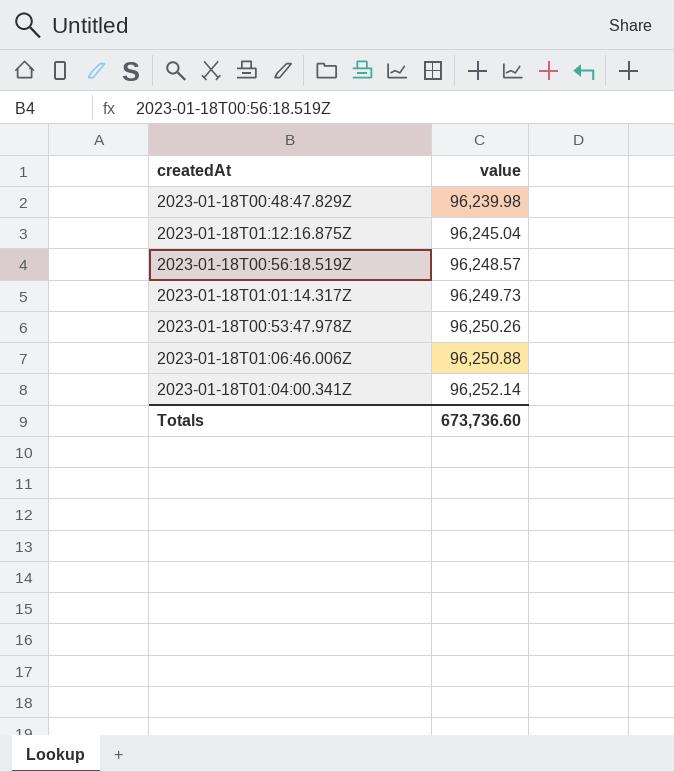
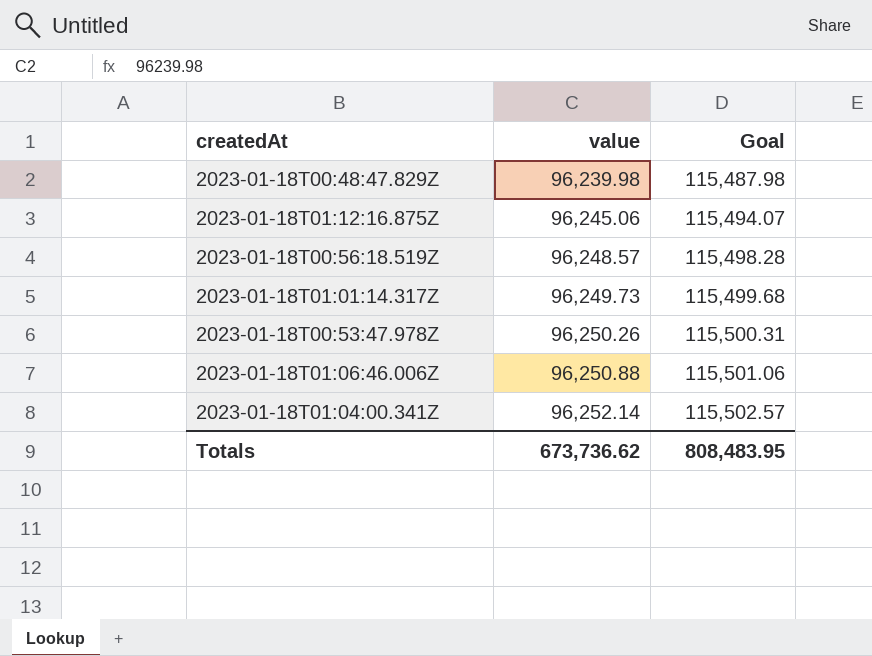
column Goal | formula: none -> [value] * 1.2
2023-01-18T01:12:16.875Z | value: 96,245.04 -> 96,245.06
Totals | value: 673,736.60 -> 673,736.62

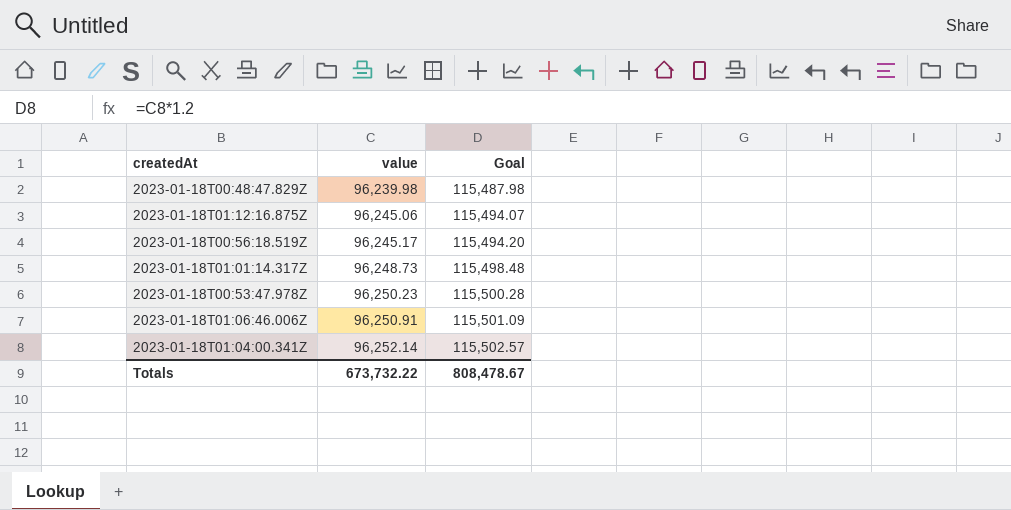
2023-01-18T00:56:18.519Z | value: 96,248.57 -> 96,245.17
2023-01-18T00:56:18.519Z | Goal: 115,498.28 -> 115,494.20
2023-01-18T01:01:14.317Z | value: 96,249.73 -> 96,248.73
2023-01-18T01:01:14.317Z | Goal: 115,499.68 -> 115,498.48
2023-01-18T00:53:47.978Z | value: 96,250.26 -> 96,250.23
2023-01-18T00:53:47.978Z | Goal: 115,500.31 -> 115,500.28
2023-01-18T01:06:46.006Z | value: 96,250.88 -> 96,250.91
2023-01-18T01:06:46.006Z | Goal: 115,501.06 -> 115,501.09
Totals | value: 673,736.62 -> 673,732.22
Totals | Goal: 808,483.95 -> 808,478.67

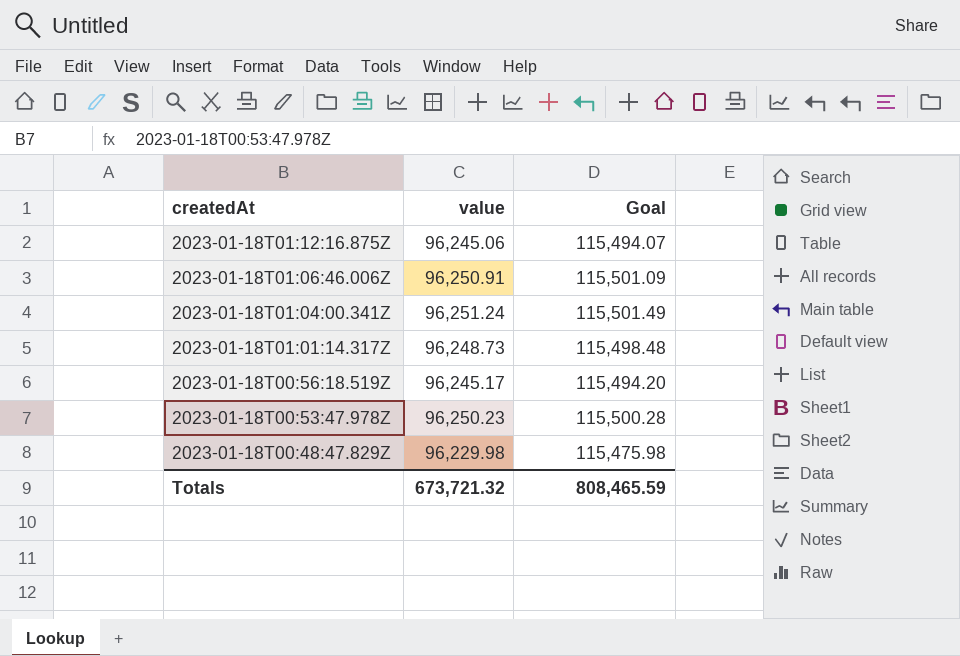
row order: value ascending -> createdAt descending
2023-01-18T01:04:00.341Z | value: 96,252.14 -> 96,251.24
2023-01-18T01:04:00.341Z | Goal: 115,502.57 -> 115,501.49
2023-01-18T00:48:47.829Z | value: 96,239.98 -> 96,229.98
2023-01-18T00:48:47.829Z | Goal: 115,487.98 -> 115,475.98
Totals | value: 673,732.22 -> 673,721.32
Totals | Goal: 808,478.67 -> 808,465.59

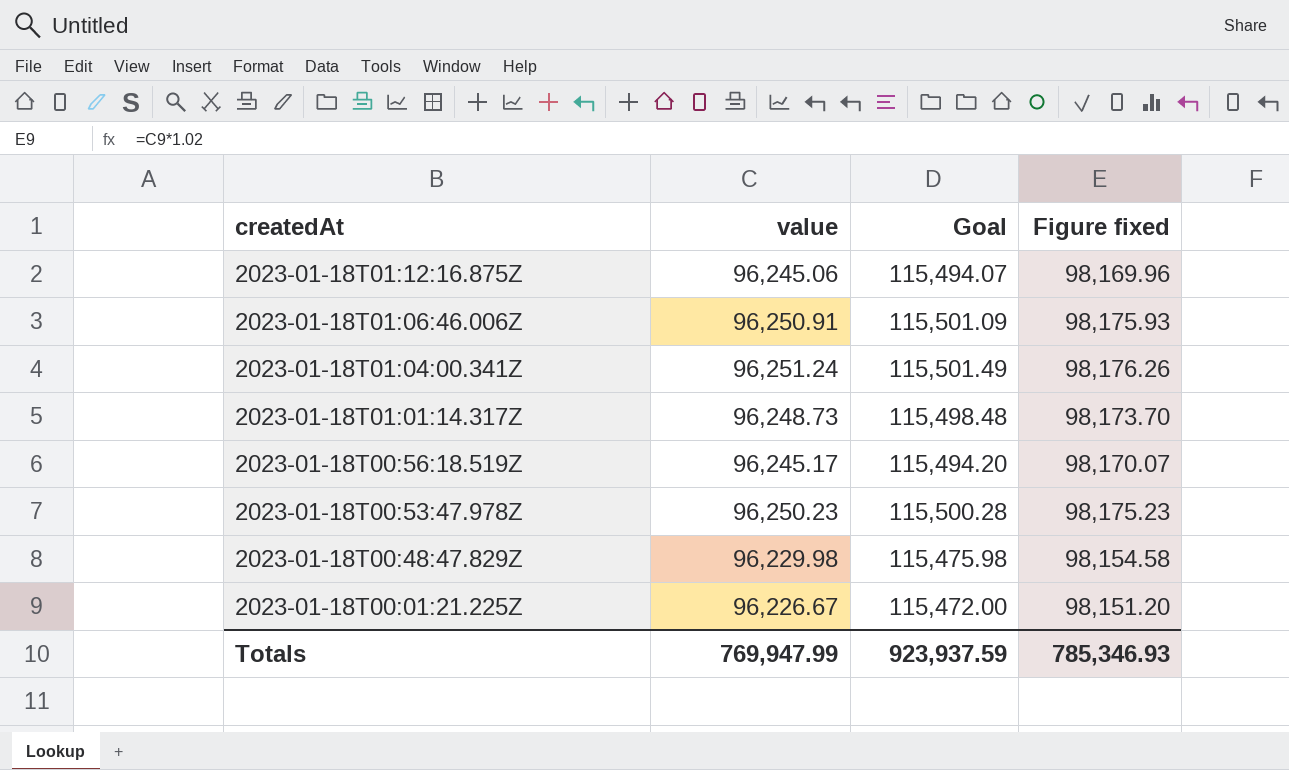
column Figure fixed | formula: none -> [value] * 1.02
row 2023-01-18T00:01:21.225Z: none -> 96,226.67 | 115,472.00 | 98,151.20
Totals | value: 673,721.32 -> 769,947.99
Totals | Goal: 808,465.59 -> 923,937.59

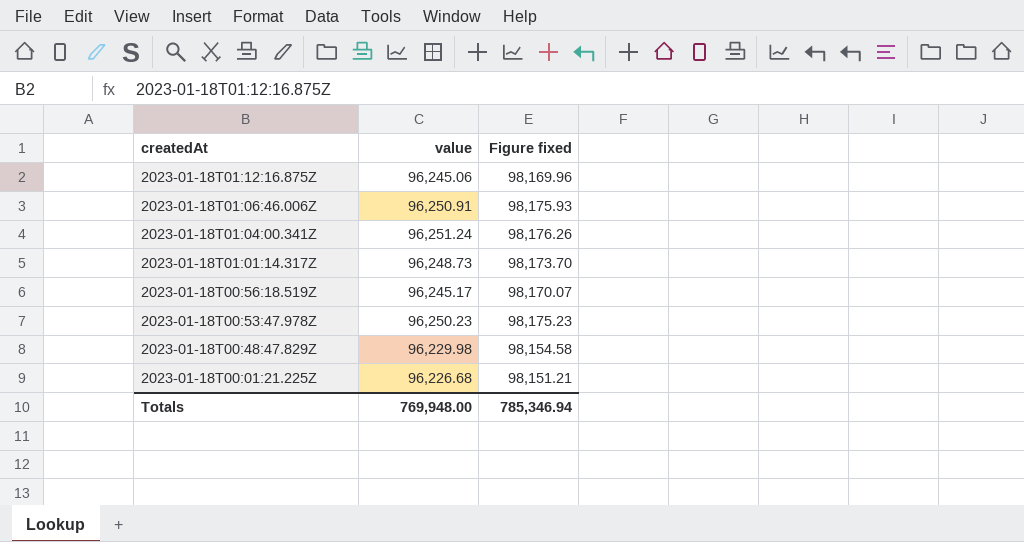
column Goal | formula: [value] * 1.2 -> none
2023-01-18T00:01:21.225Z | value: 96,226.67 -> 96,226.68
2023-01-18T00:01:21.225Z | Figure fixed: 98,151.20 -> 98,151.21
Totals | value: 769,947.99 -> 769,948.00
Totals | Figure fixed: 785,346.93 -> 785,346.94

